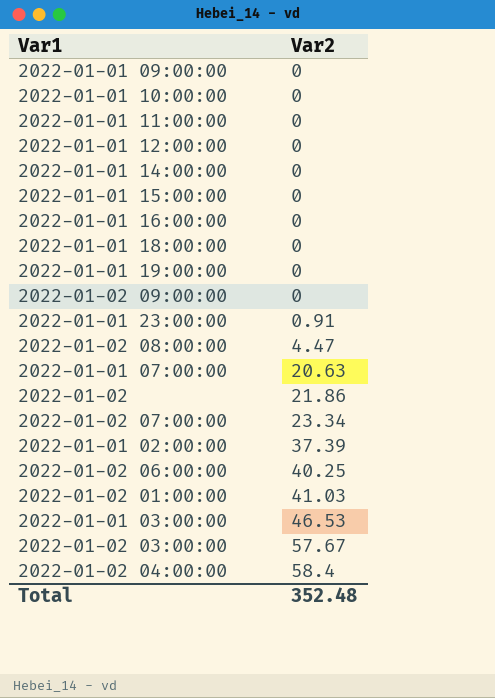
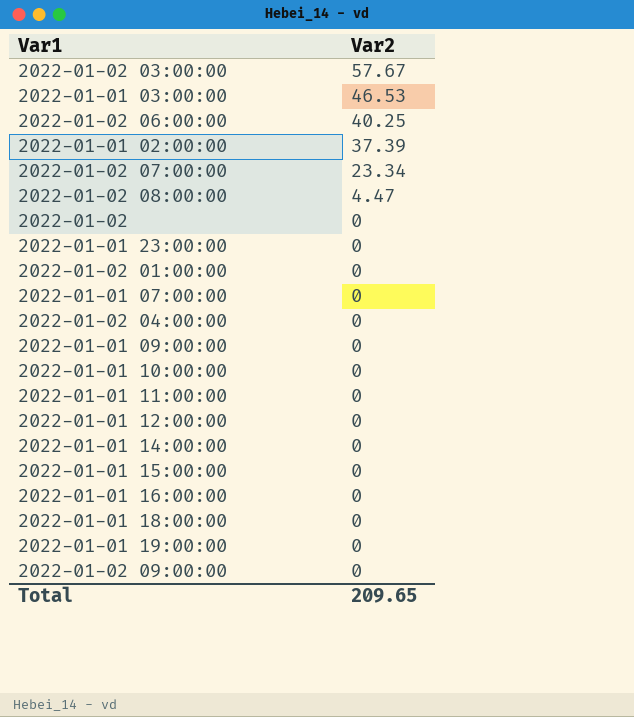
row order: Var2 ascending -> Var2 descending
2022-01-02 | Var2: 21.86 -> 0
2022-01-01 23:00:00 | Var2: 0.91 -> 0
2022-01-02 01:00:00 | Var2: 41.03 -> 0
2022-01-01 07:00:00 | Var2: 20.63 -> 0
2022-01-02 04:00:00 | Var2: 58.4 -> 0
Total | Var2: 352.48 -> 209.65

